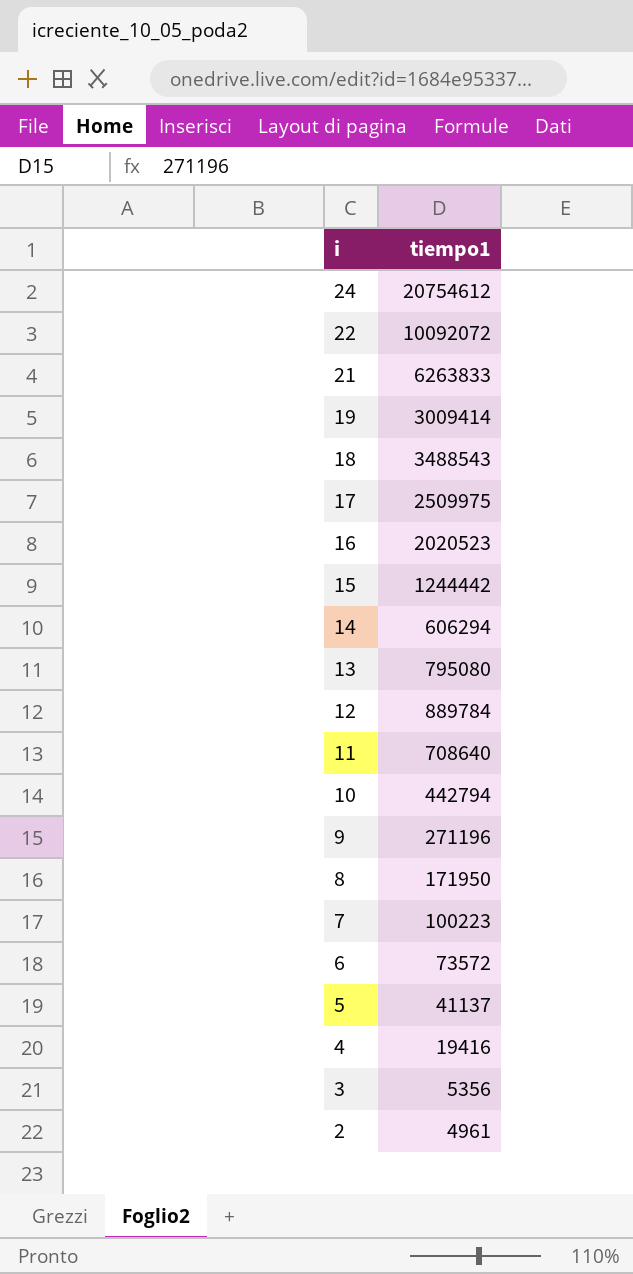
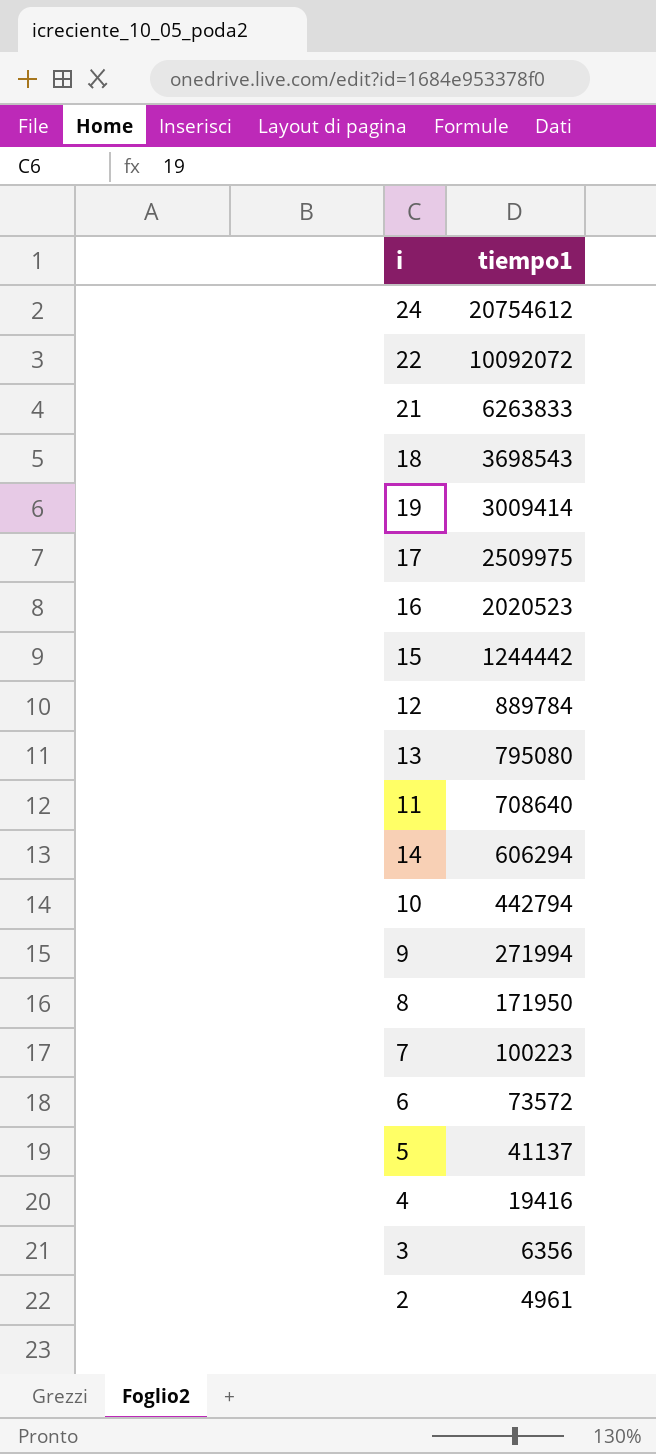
row order: i descending -> tiempo1 descending
18 | tiempo1: 3488543 -> 3698543
9 | tiempo1: 271196 -> 271994
3 | tiempo1: 5356 -> 6356

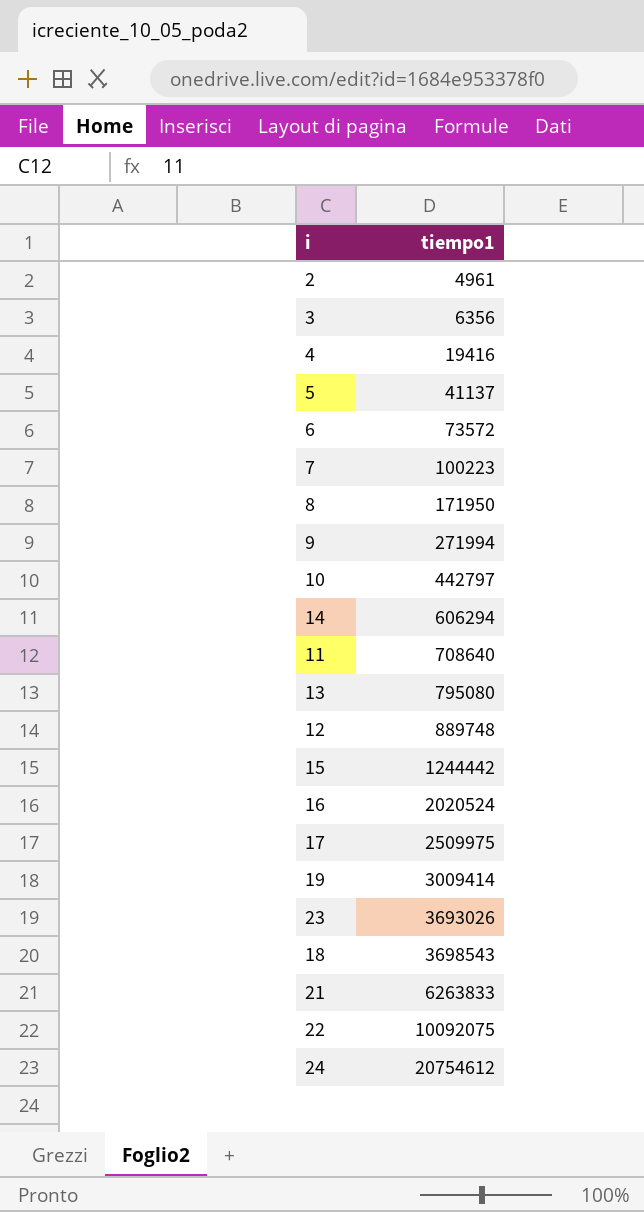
row order: tiempo1 descending -> tiempo1 ascending
10 | tiempo1: 442794 -> 442797
12 | tiempo1: 889784 -> 889748
16 | tiempo1: 2020523 -> 2020524
row 23: none -> 3693026
22 | tiempo1: 10092072 -> 10092075

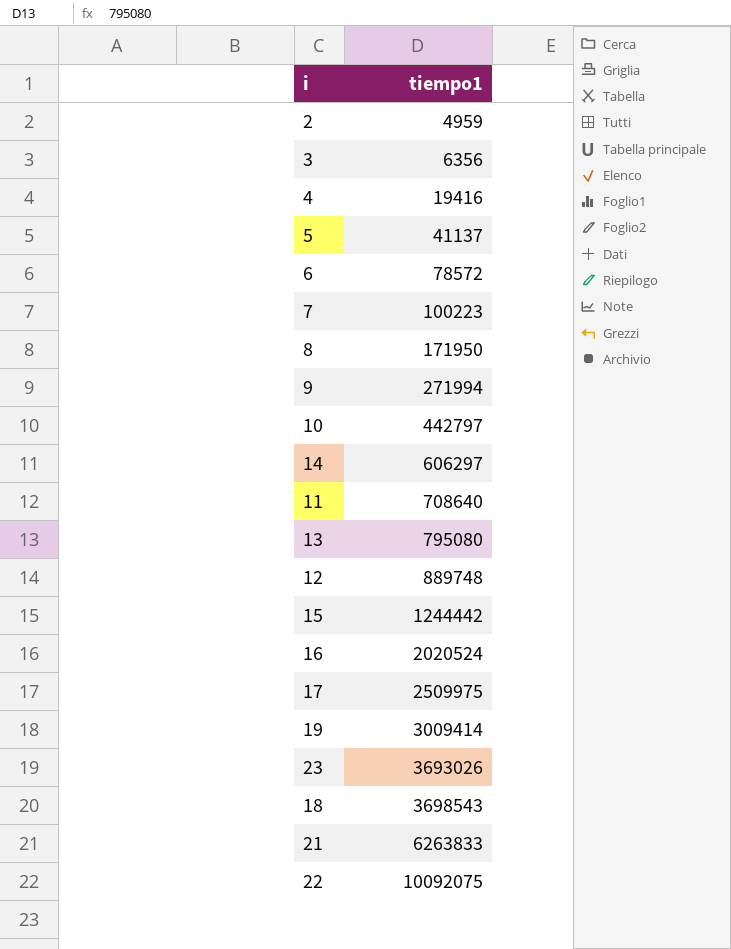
row 24: 20754612 -> none
2 | tiempo1: 4961 -> 4959
6 | tiempo1: 73572 -> 78572
14 | tiempo1: 606294 -> 606297

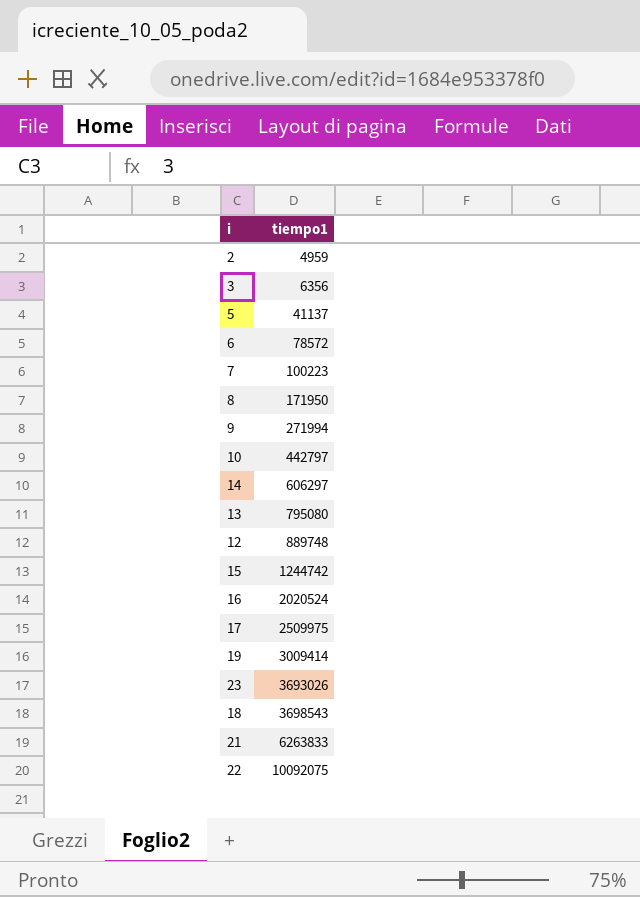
row 4: 19416 -> none
row 11: 708640 -> none
15 | tiempo1: 1244442 -> 1244742

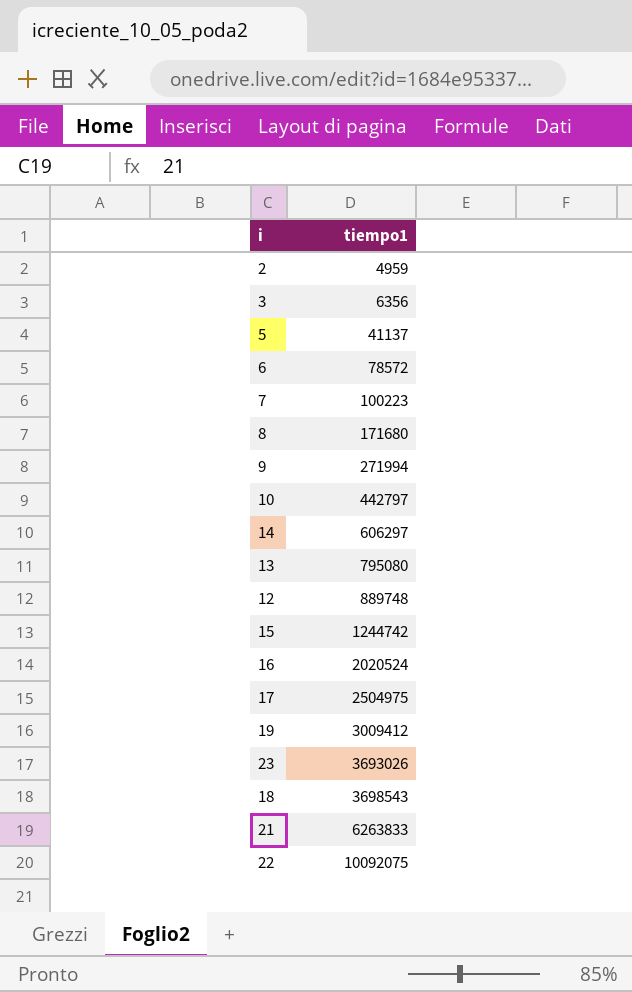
8 | tiempo1: 171950 -> 171680
17 | tiempo1: 2509975 -> 2504975
19 | tiempo1: 3009414 -> 3009412

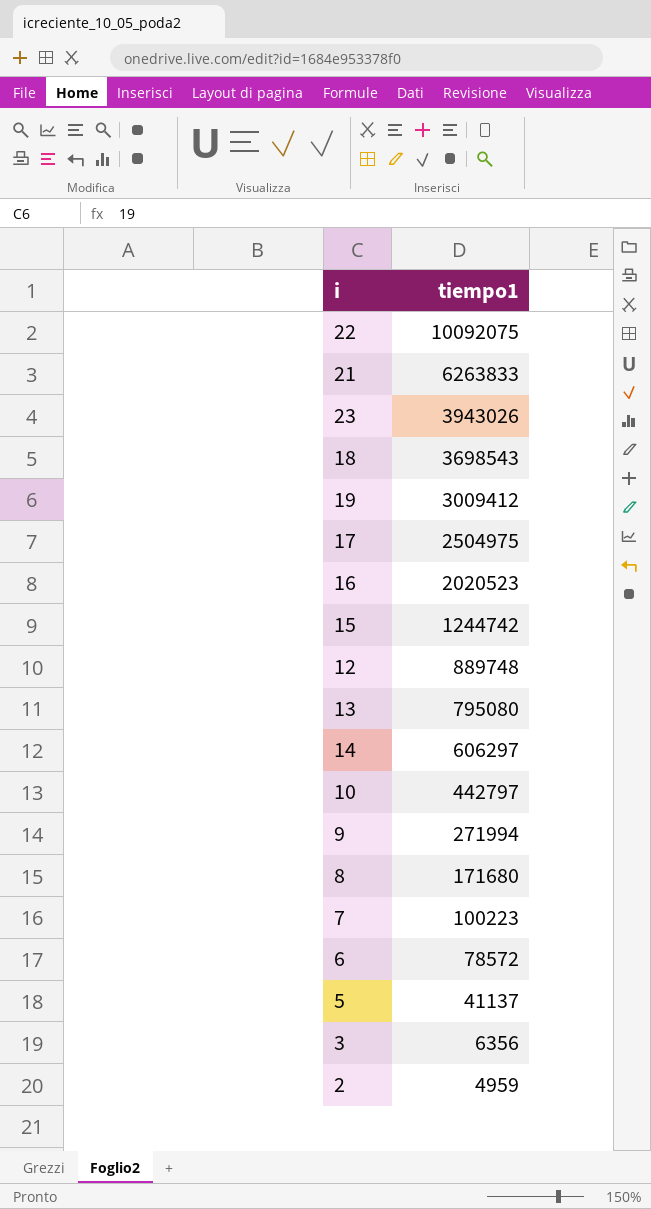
row order: tiempo1 ascending -> tiempo1 descending
23 | tiempo1: 3693026 -> 3943026
16 | tiempo1: 2020524 -> 2020523

